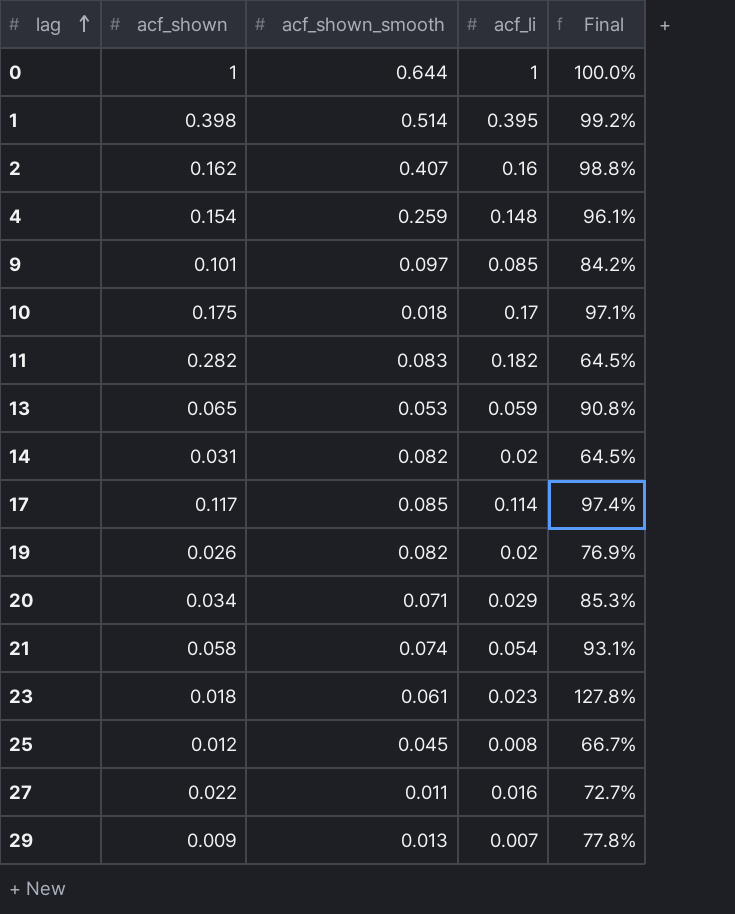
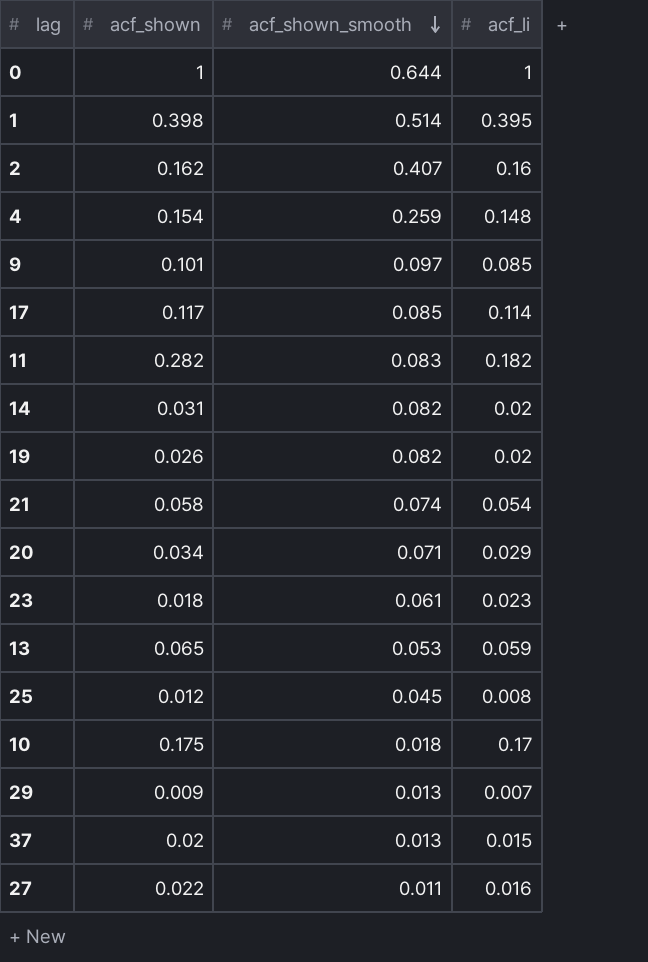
row order: lag ascending -> acf_shown_smooth descending
column Final | formula: [acf_li] / [acf_shown] -> none
row 37: none -> 0.02 | 0.013 | 0.015

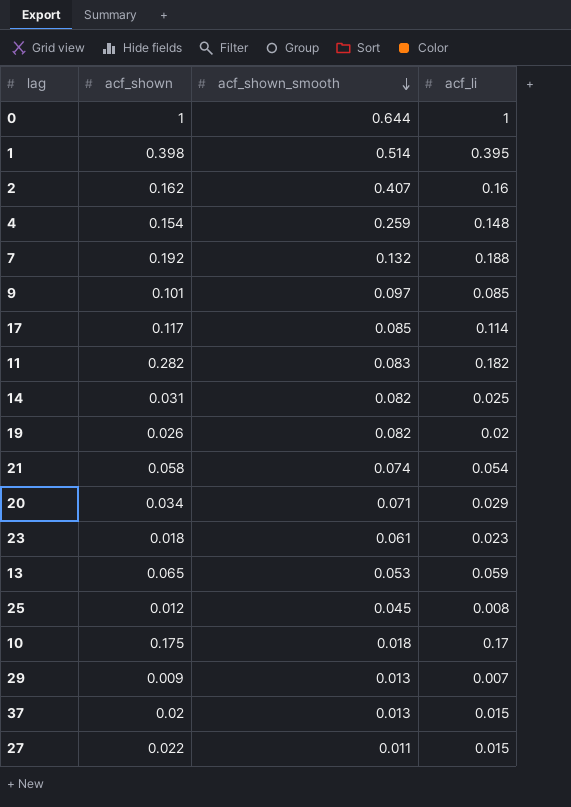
row 7: none -> 0.192 | 0.132 | 0.188
14 | acf_li: 0.02 -> 0.025
27 | acf_li: 0.016 -> 0.015

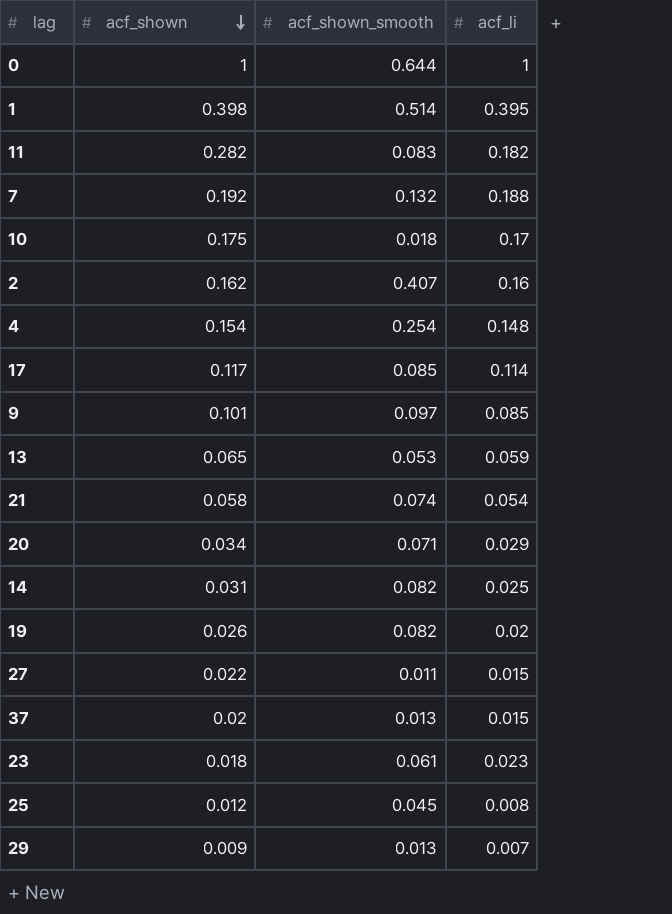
row order: acf_shown_smooth descending -> acf_shown descending
4 | acf_shown_smooth: 0.259 -> 0.254

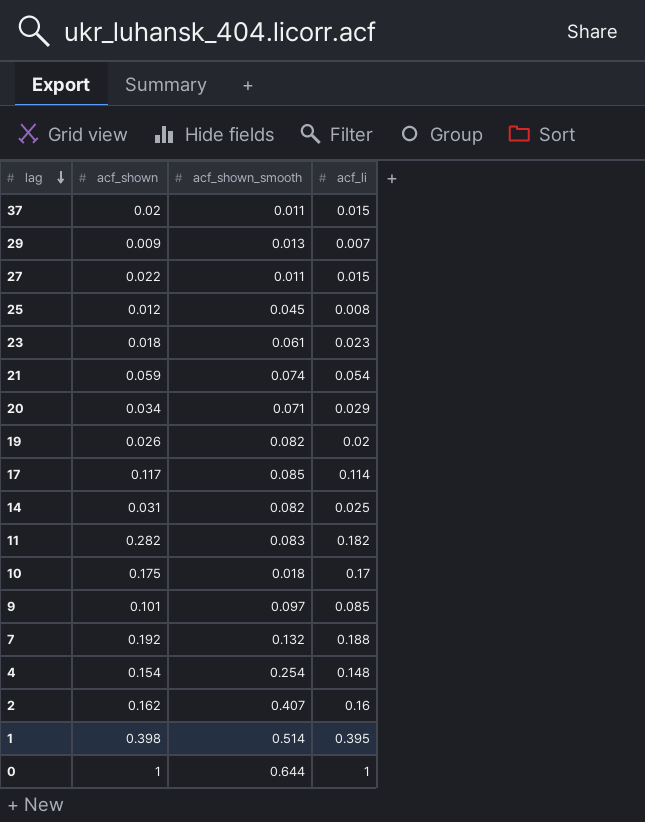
row order: acf_shown descending -> lag descending
row 13: 0.065 | 0.053 | 0.059 -> none
37 | acf_shown_smooth: 0.013 -> 0.011
21 | acf_shown: 0.058 -> 0.059

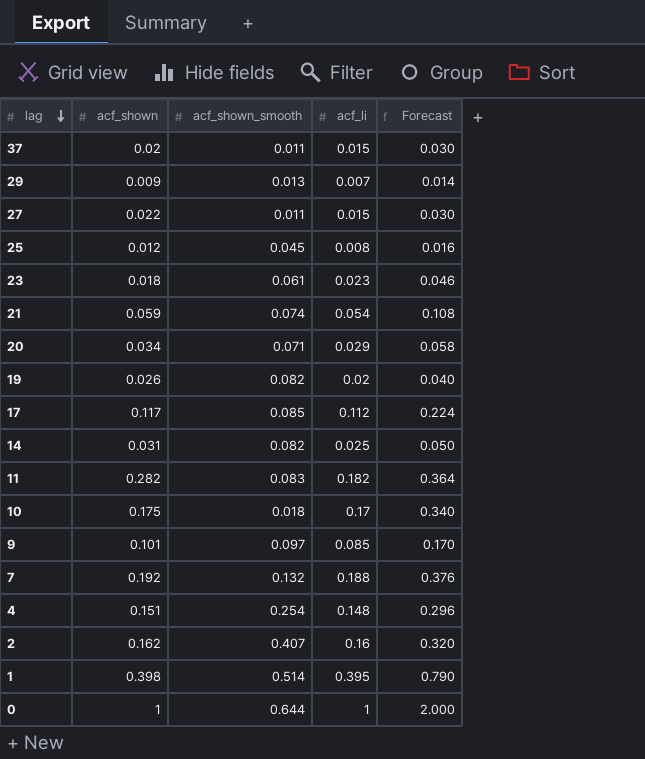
column Forecast | formula: none -> [acf_li] * 2
17 | acf_li: 0.114 -> 0.112
4 | acf_shown: 0.154 -> 0.151

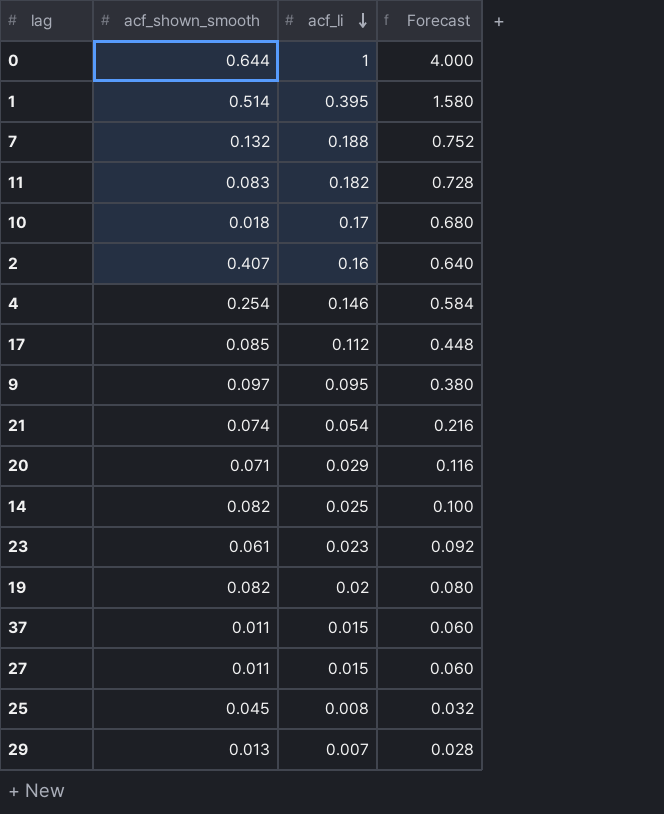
row order: lag descending -> acf_li descending
column acf_shown | position: 2 -> none
column Forecast | formula: [acf_li] * 2 -> [acf_li] * 4
4 | acf_li: 0.148 -> 0.146
9 | acf_li: 0.085 -> 0.095

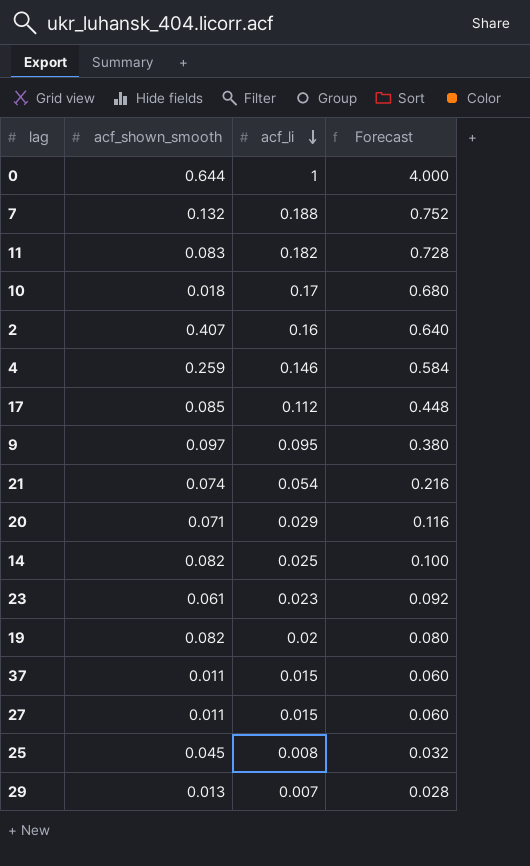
row 1: 0.514 | 0.395 | 1.580 -> none
4 | acf_shown_smooth: 0.254 -> 0.259

